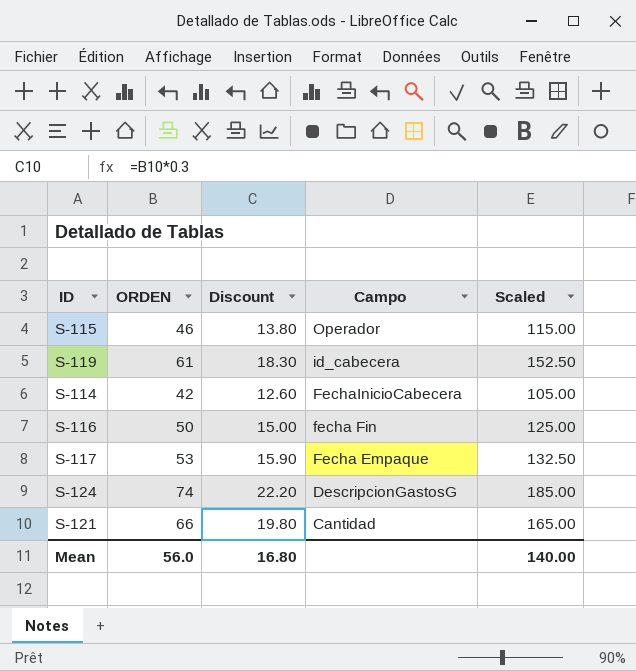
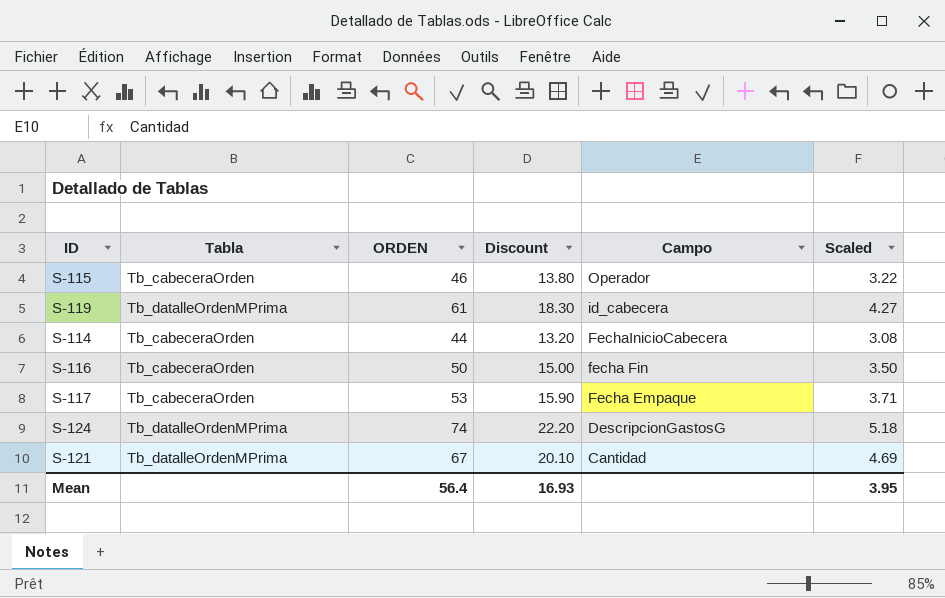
column Tabla | position: none -> 2
column Scaled | formula: [ORDEN] * 2.5 -> [ORDEN] * 0.07
S-114 | ORDEN: 42 -> 44
S-114 | Discount: 12.60 -> 13.20
S-121 | ORDEN: 66 -> 67
S-121 | Discount: 19.80 -> 20.10
Mean | ORDEN: 56.0 -> 56.4
Mean | Discount: 16.80 -> 16.93
Mean | Scaled: 140.00 -> 3.95

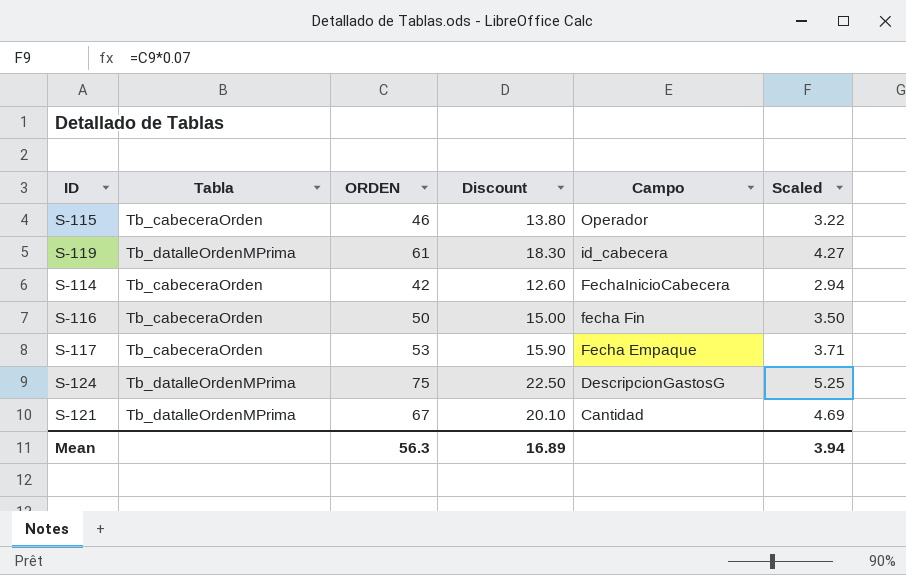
S-114 | ORDEN: 44 -> 42
S-114 | Discount: 13.20 -> 12.60
S-114 | Scaled: 3.08 -> 2.94
S-124 | ORDEN: 74 -> 75
S-124 | Discount: 22.20 -> 22.50
S-124 | Scaled: 5.18 -> 5.25
Mean | ORDEN: 56.4 -> 56.3
Mean | Discount: 16.93 -> 16.89
Mean | Scaled: 3.95 -> 3.94

